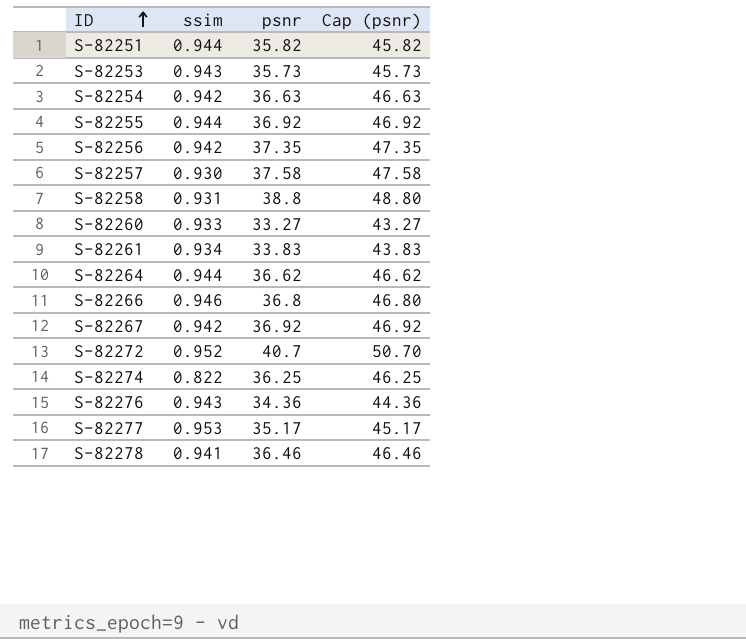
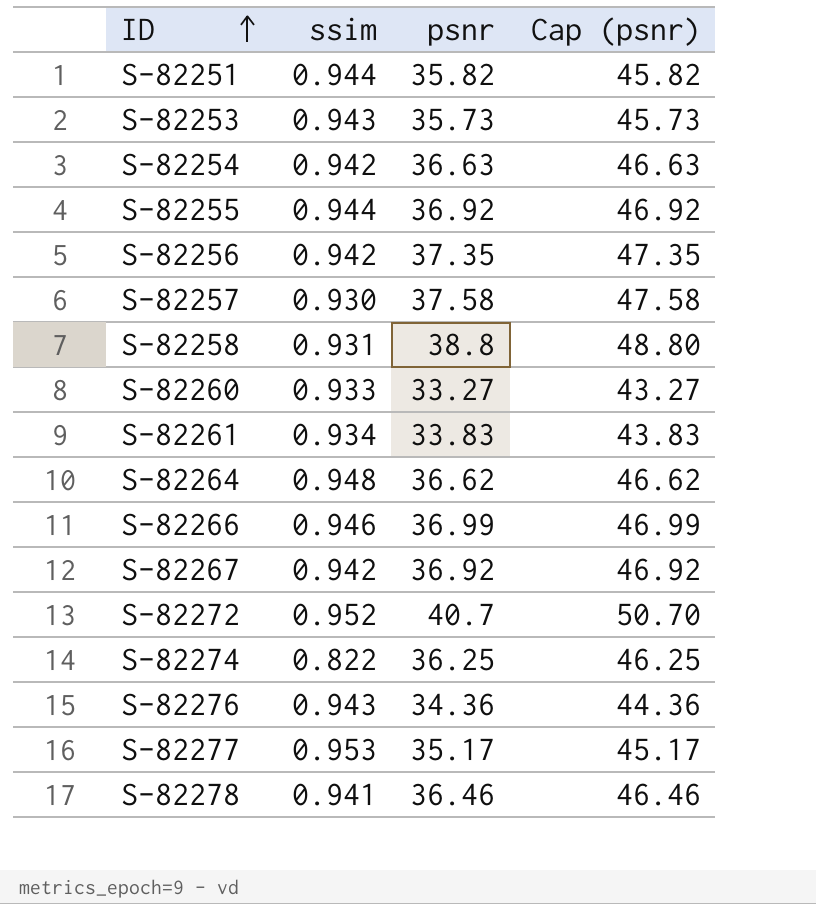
S-82264 | ssim: 0.944 -> 0.948
S-82266 | psnr: 36.8 -> 36.99
S-82266 | Cap (psnr): 46.80 -> 46.99

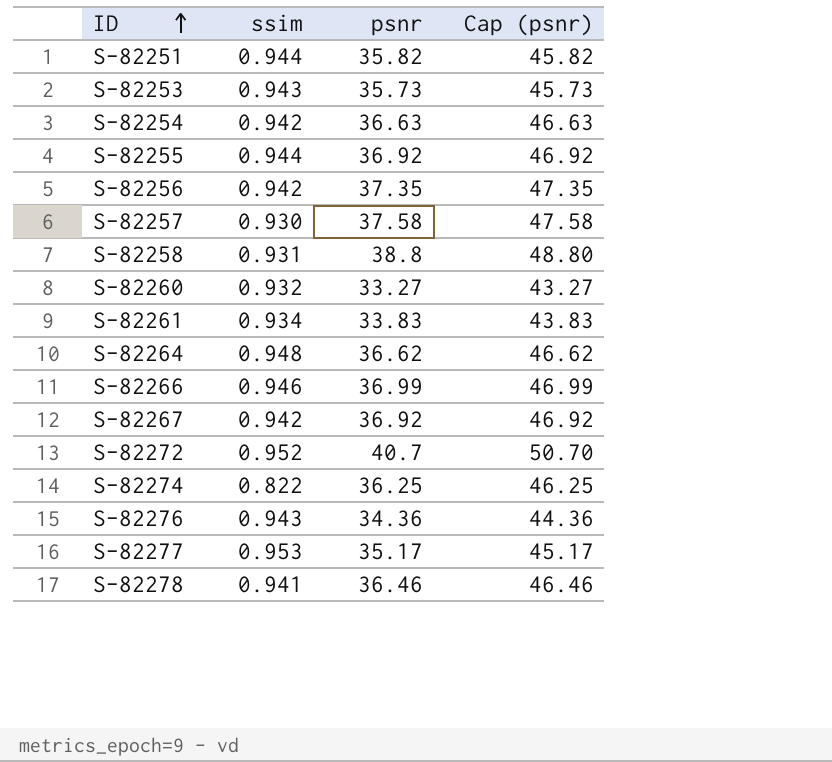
S-82260 | ssim: 0.933 -> 0.932

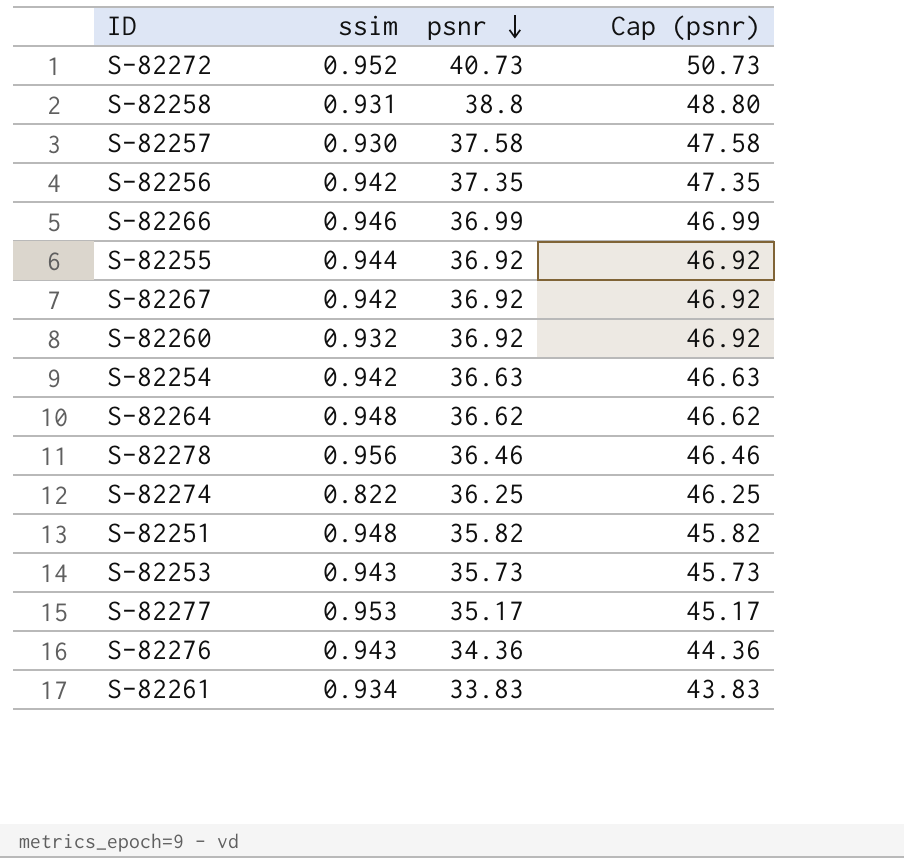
row order: ID ascending -> psnr descending
S-82272 | psnr: 40.7 -> 40.73
S-82272 | Cap (psnr): 50.70 -> 50.73
S-82260 | psnr: 33.27 -> 36.92
S-82260 | Cap (psnr): 43.27 -> 46.92
S-82278 | ssim: 0.941 -> 0.956
S-82251 | ssim: 0.944 -> 0.948

